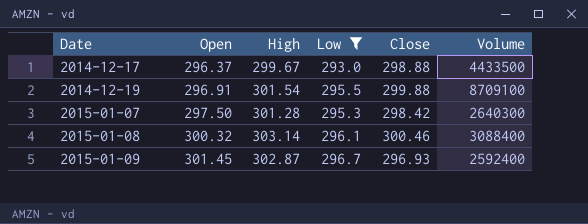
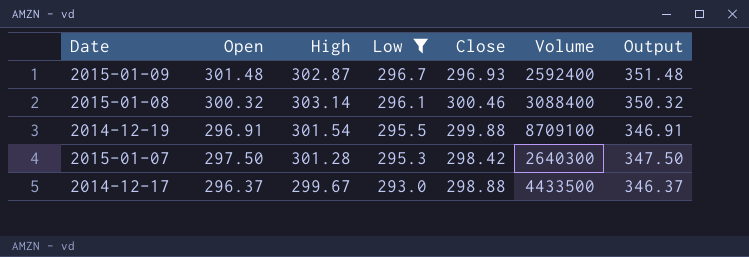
row order: Date ascending -> Low descending
column Output | formula: none -> [Open] + 50
2015-01-09 | Open: 301.45 -> 301.48

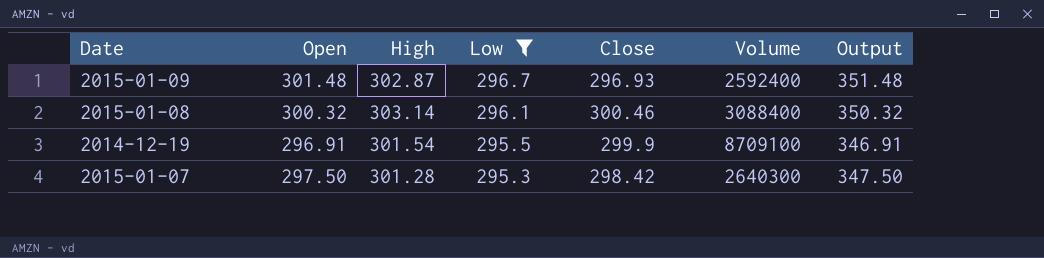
row 2014-12-17: 296.37 | 299.67 | 293.0 | 298.88 | 4433500 | 346.37 -> none
2014-12-19 | Close: 299.88 -> 299.9

